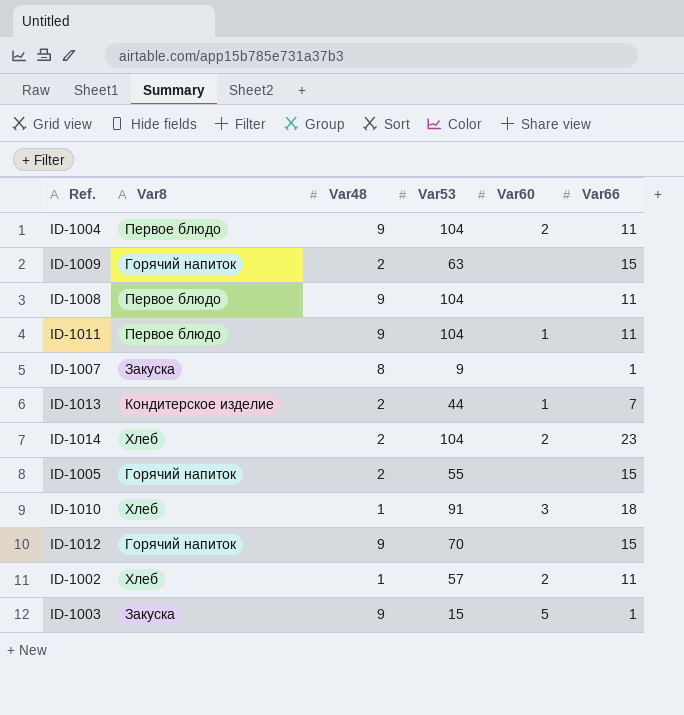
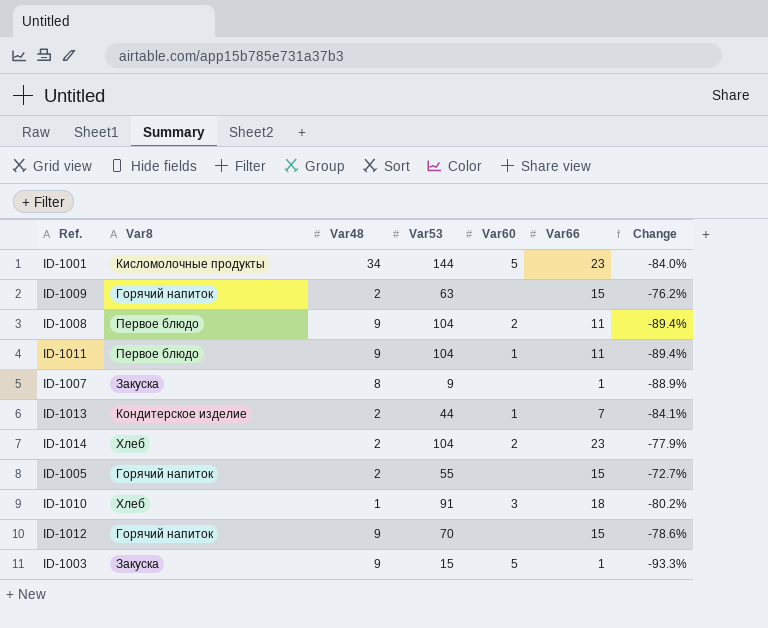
column Change | formula: none -> ([Var66] - [Var53]) / [Var53]
row ID-1004: Первое блюдо | 9 | 104 | 2 | 11 -> none
row ID-1002: Хлеб | 1 | 57 | 2 | 11 -> none
row ID-1001: none -> Кисломолочные продукты | 34 | 144 | 5 | 23 | -84.0%
ID-1008 | Var60: none -> 2

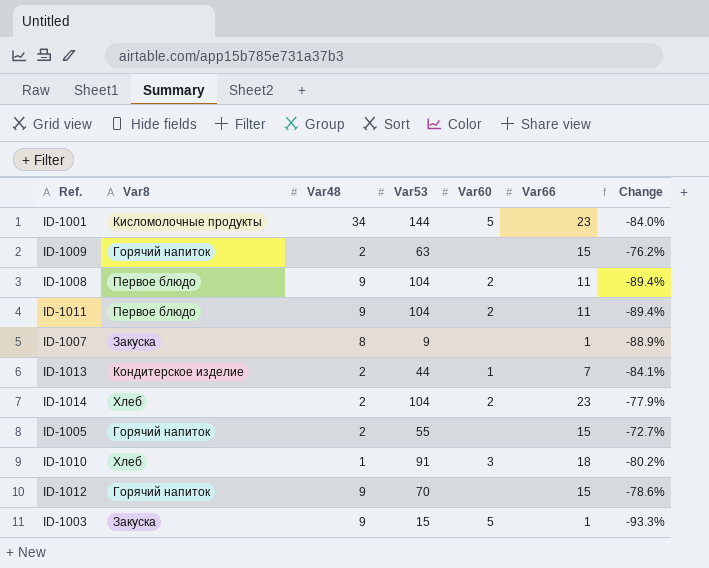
ID-1011 | Var60: 1 -> 2

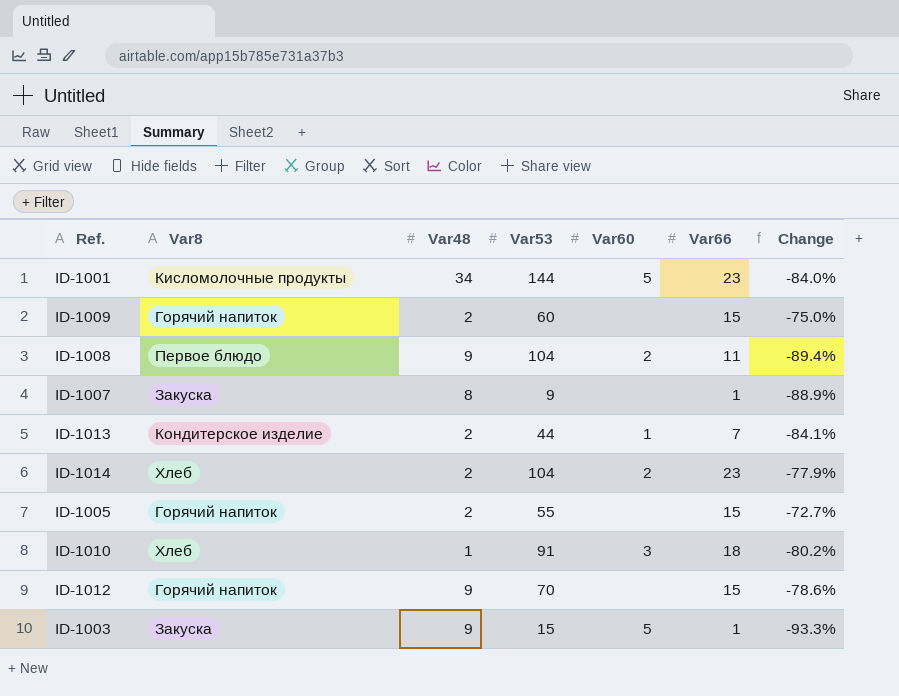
row ID-1011: Первое блюдо | 9 | 104 | 2 | 11 | -89.4% -> none
ID-1009 | Var53: 63 -> 60
ID-1009 | Change: -76.2% -> -75.0%

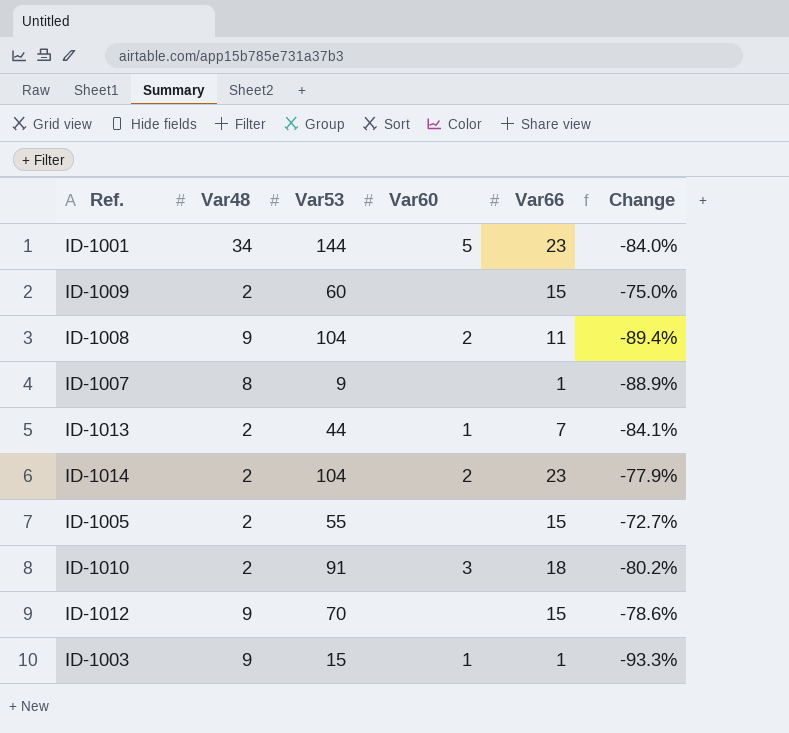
column Var8 | position: 2 -> none
ID-1010 | Var48: 1 -> 2
ID-1003 | Var60: 5 -> 1

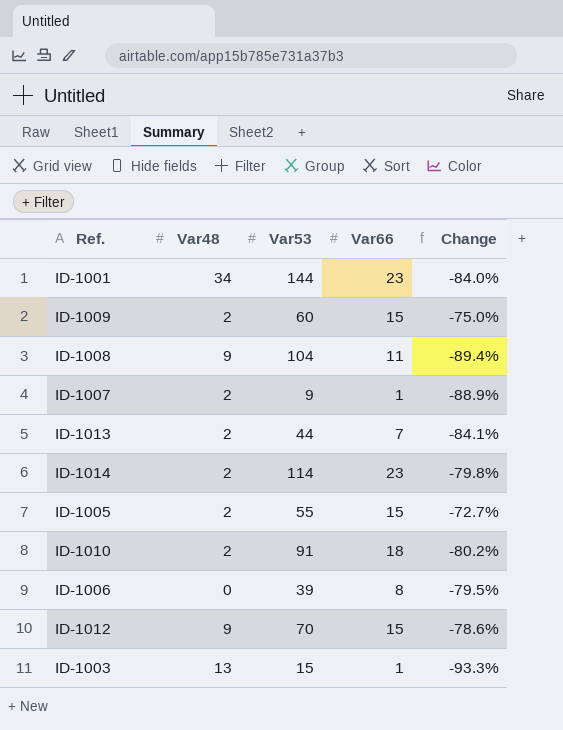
column Var60 | position: 4 -> none
ID-1007 | Var48: 8 -> 2
ID-1014 | Var53: 104 -> 114
ID-1014 | Change: -77.9% -> -79.8%
row ID-1006: none -> 0 | 39 | 8 | -79.5%
ID-1003 | Var48: 9 -> 13

